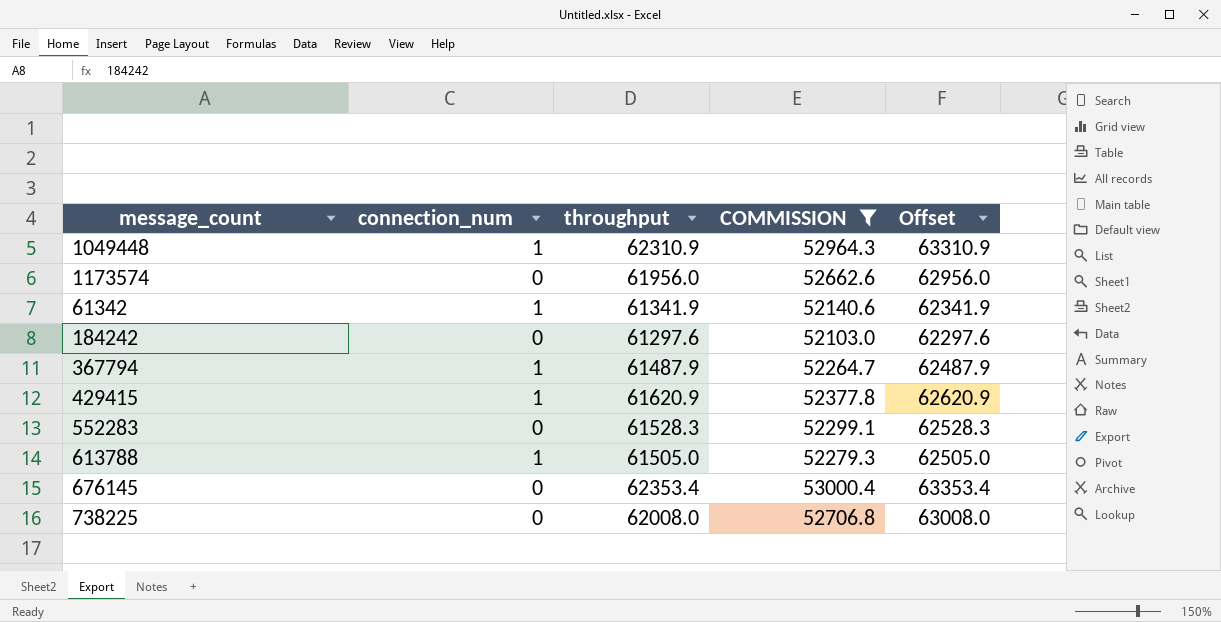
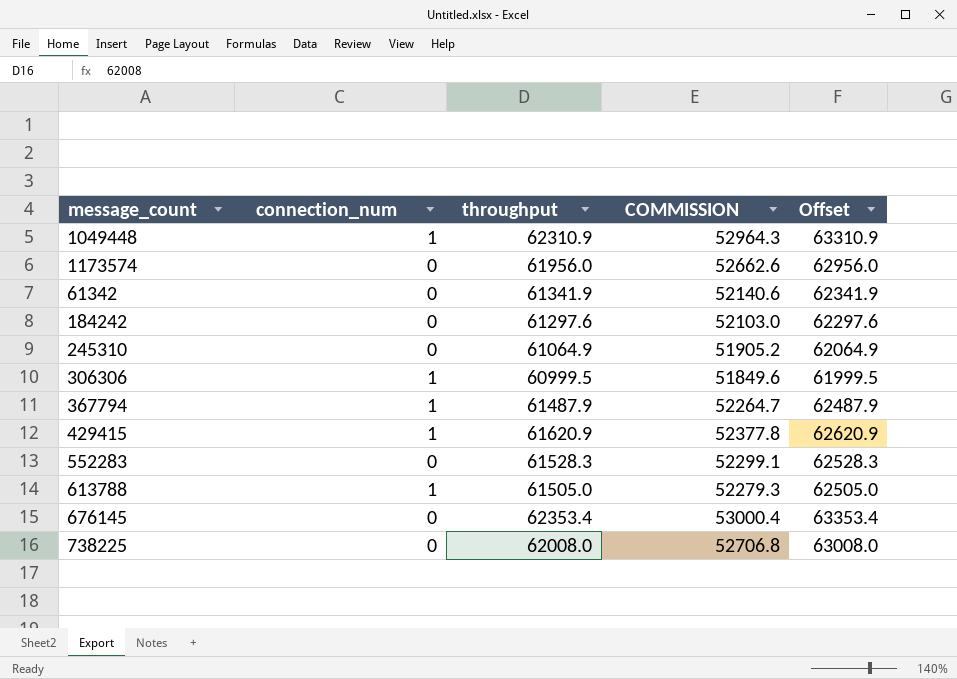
filter: COMMISSION >= 52103.0 -> none
61342 | connection_num: 1 -> 0

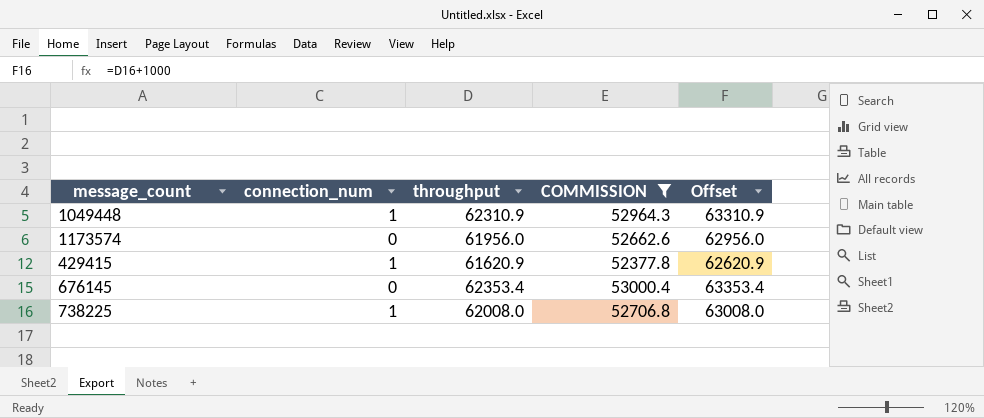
filter: none -> COMMISSION >= 52377.8
738225 | connection_num: 0 -> 1

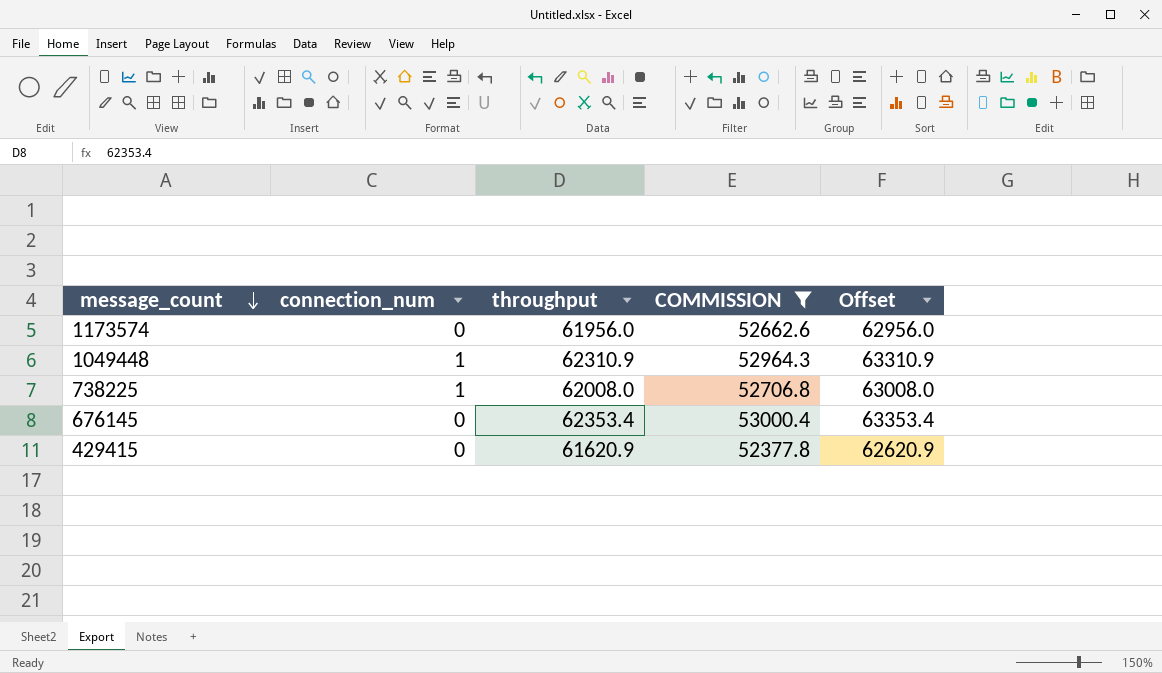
row order: none -> message_count descending
429415 | connection_num: 1 -> 0

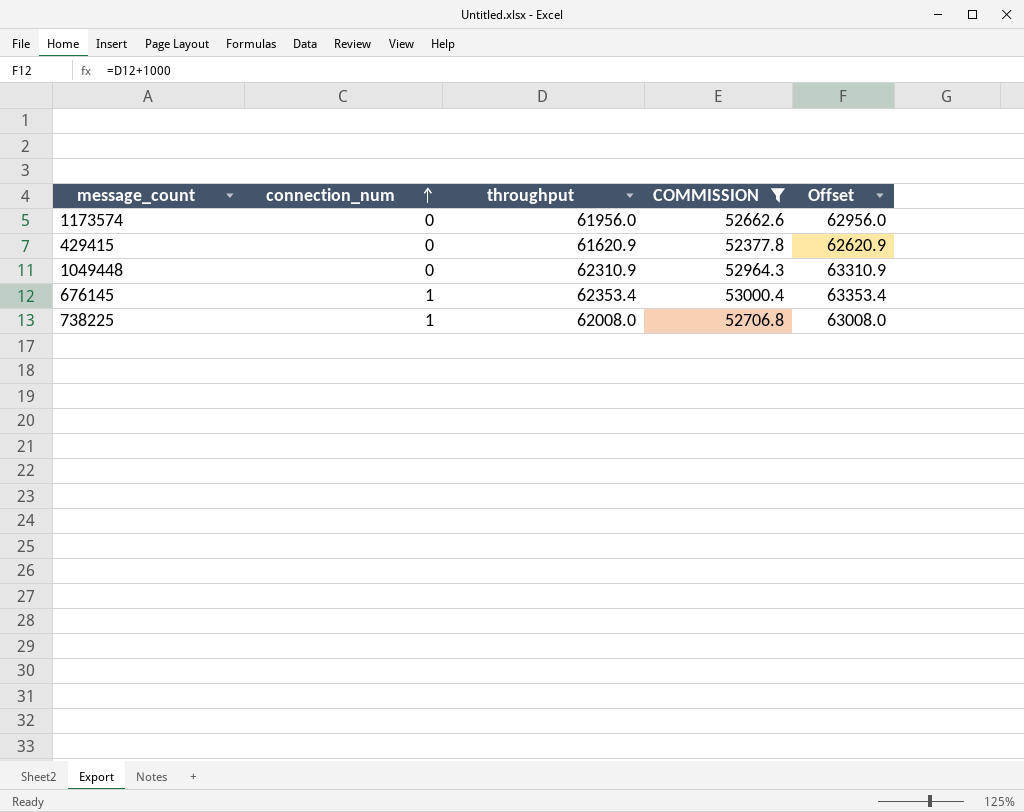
row order: message_count descending -> connection_num ascending
1049448 | connection_num: 1 -> 0
676145 | connection_num: 0 -> 1

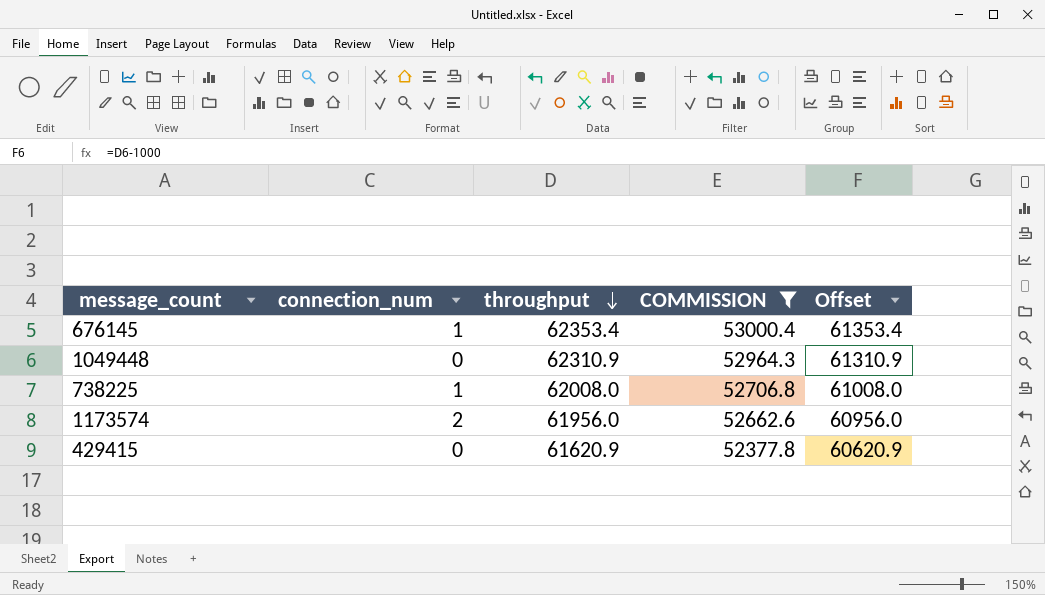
row order: connection_num ascending -> throughput descending
column Offset | formula: [throughput] + 1000 -> [throughput] - 1000
1173574 | connection_num: 0 -> 2

